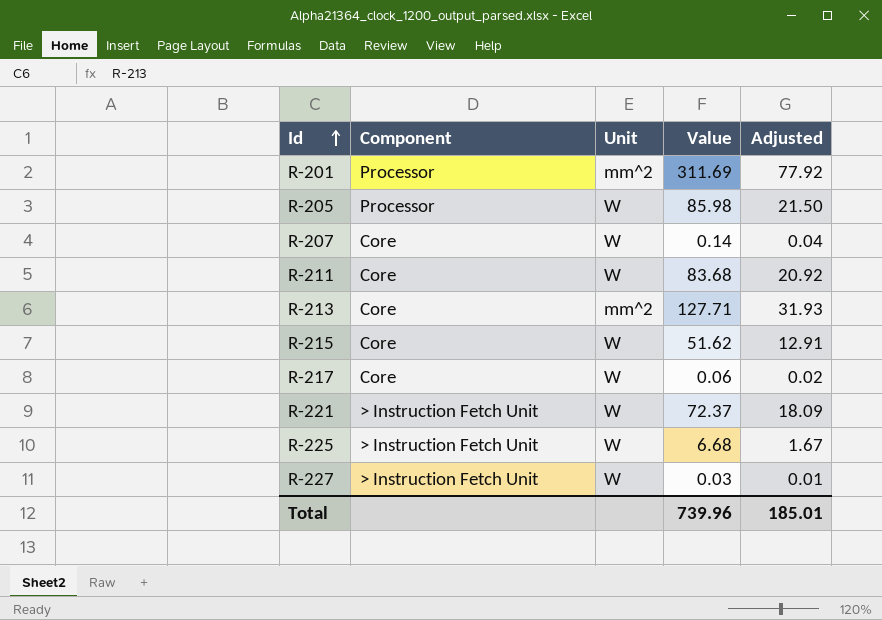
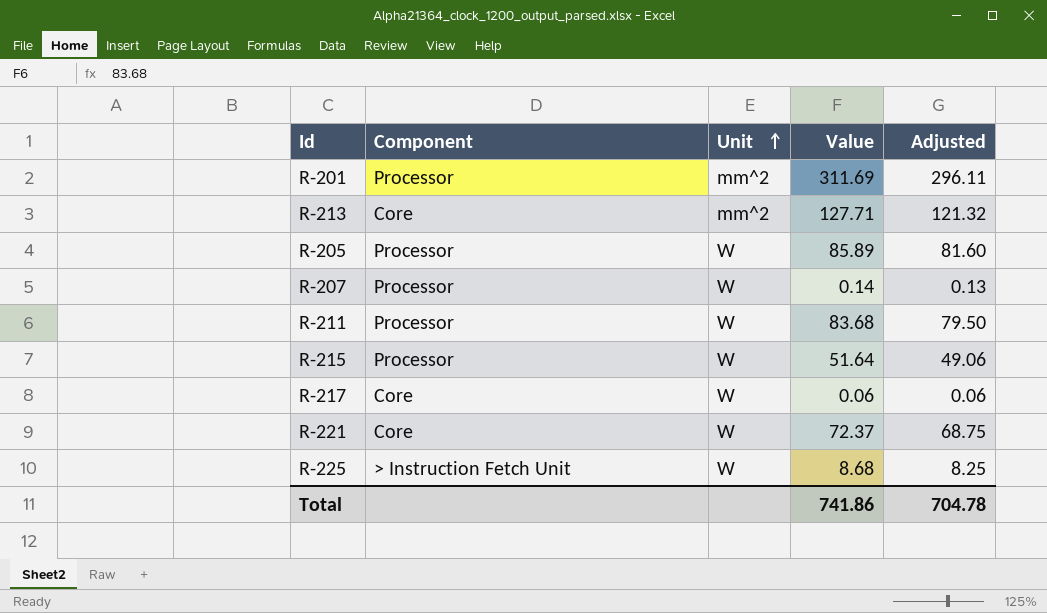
row order: Id ascending -> Unit ascending
column Adjusted | formula: [Value] * 0.25 -> [Value] * 0.95
row R-227: > Instruction Fetch Unit | W | 0.03 | 0.01 -> none
R-205 | Value: 85.98 -> 85.89
R-207 | Component: Core -> Processor
R-211 | Component: Core -> Processor
R-215 | Component: Core -> Processor
R-215 | Value: 51.62 -> 51.64
R-221 | Component: > Instruction Fetch Unit -> Core
R-225 | Value: 6.68 -> 8.68
Total | Value: 739.96 -> 741.86
Total | Adjusted: 185.01 -> 704.78

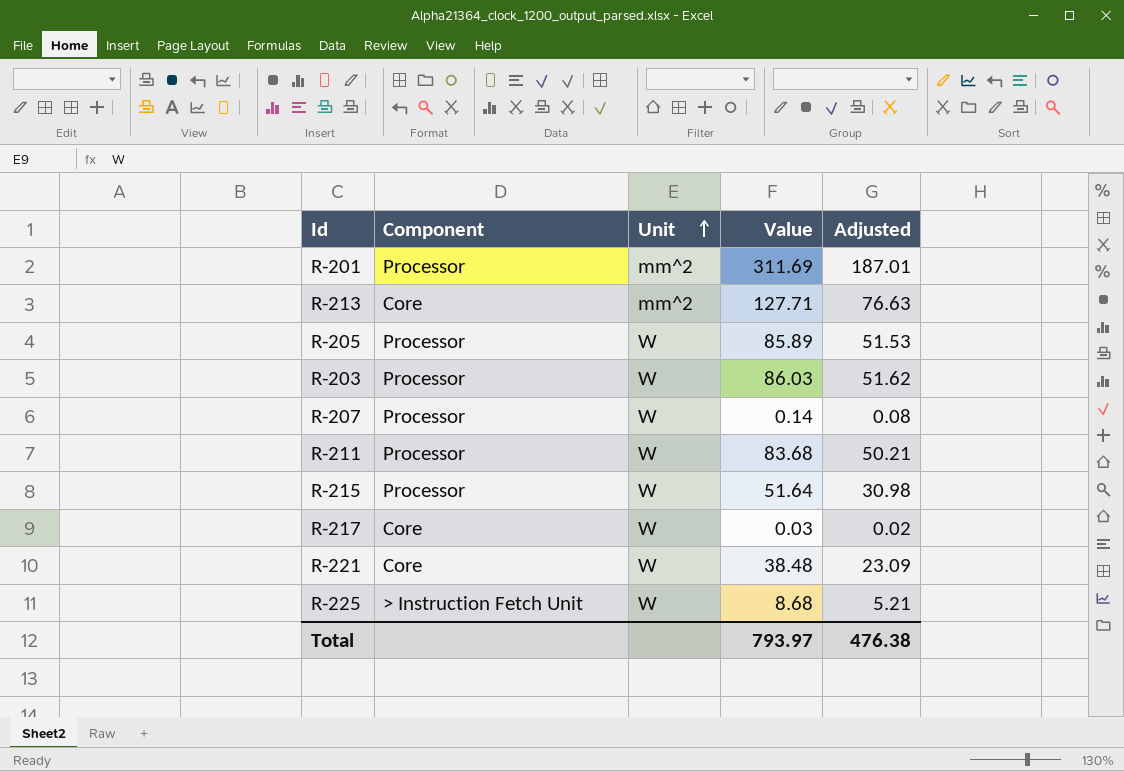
column Adjusted | formula: [Value] * 0.95 -> [Value] * 0.6
row R-203: none -> Processor | W | 86.03 | 51.62
R-217 | Value: 0.06 -> 0.03
R-221 | Value: 72.37 -> 38.48
Total | Value: 741.86 -> 793.97
Total | Adjusted: 704.78 -> 476.38

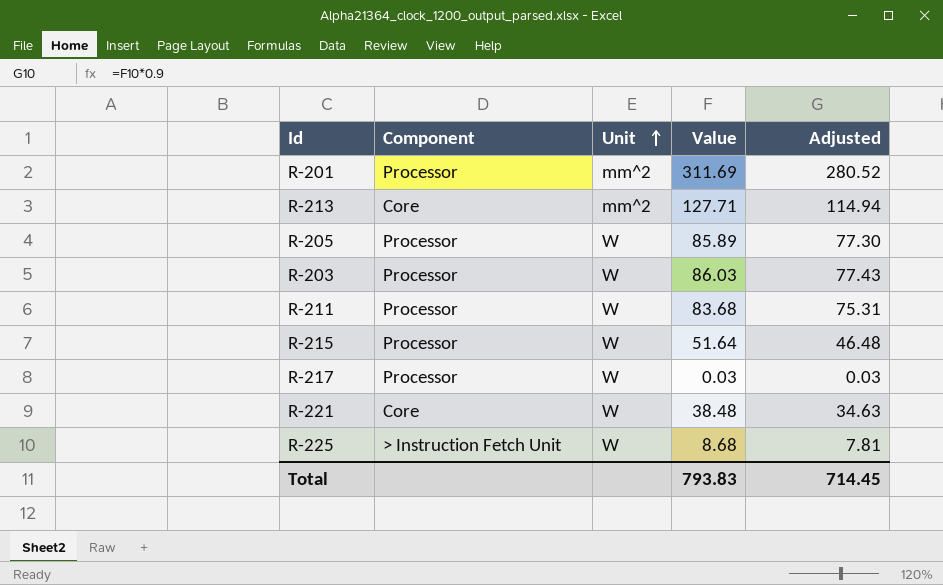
column Adjusted | formula: [Value] * 0.6 -> [Value] * 0.9
row R-207: Processor | W | 0.14 | 0.08 -> none
R-217 | Component: Core -> Processor
Total | Value: 793.97 -> 793.83
Total | Adjusted: 476.38 -> 714.45

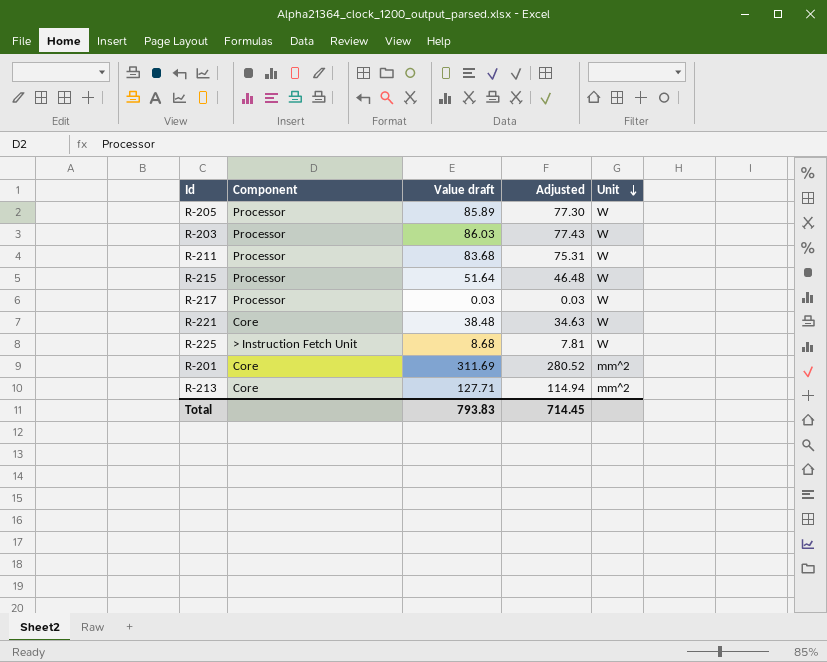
row order: Unit ascending -> Unit descending
column name: Value -> Value draft
column Unit | position: 3 -> 5
R-201 | Component: Processor -> Core

